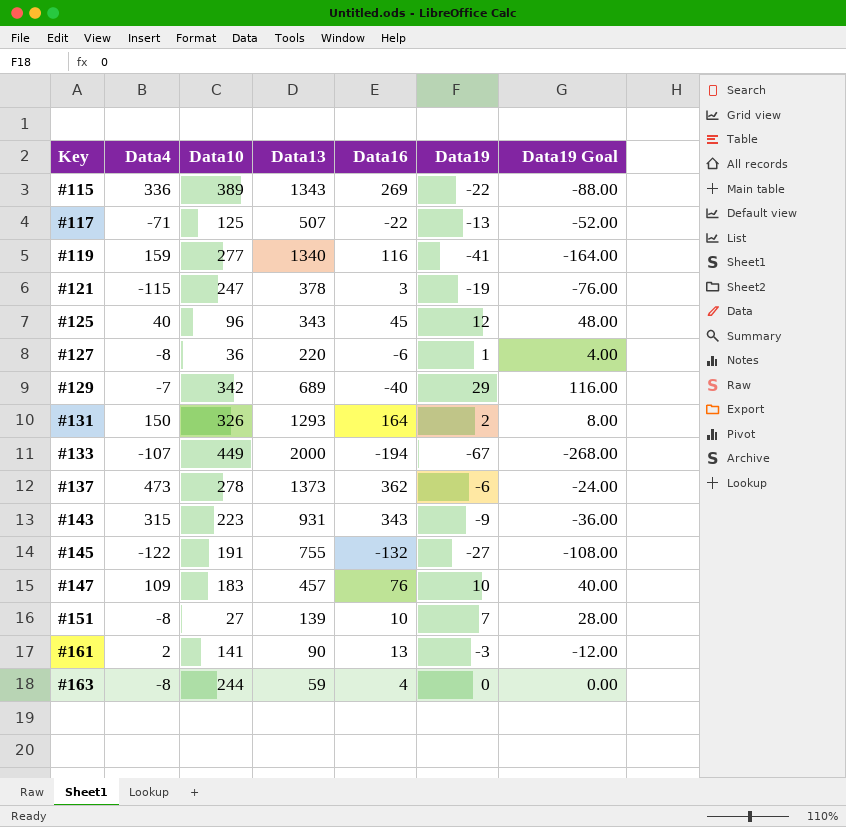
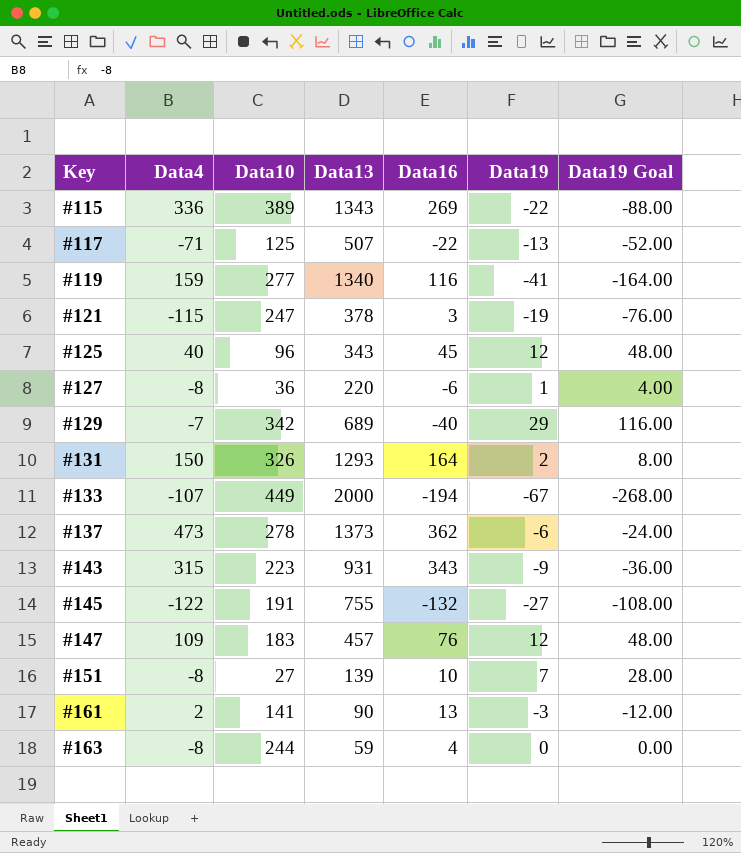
#147 | Data19: 10 -> 12
#147 | Data19 Goal: 40.00 -> 48.00

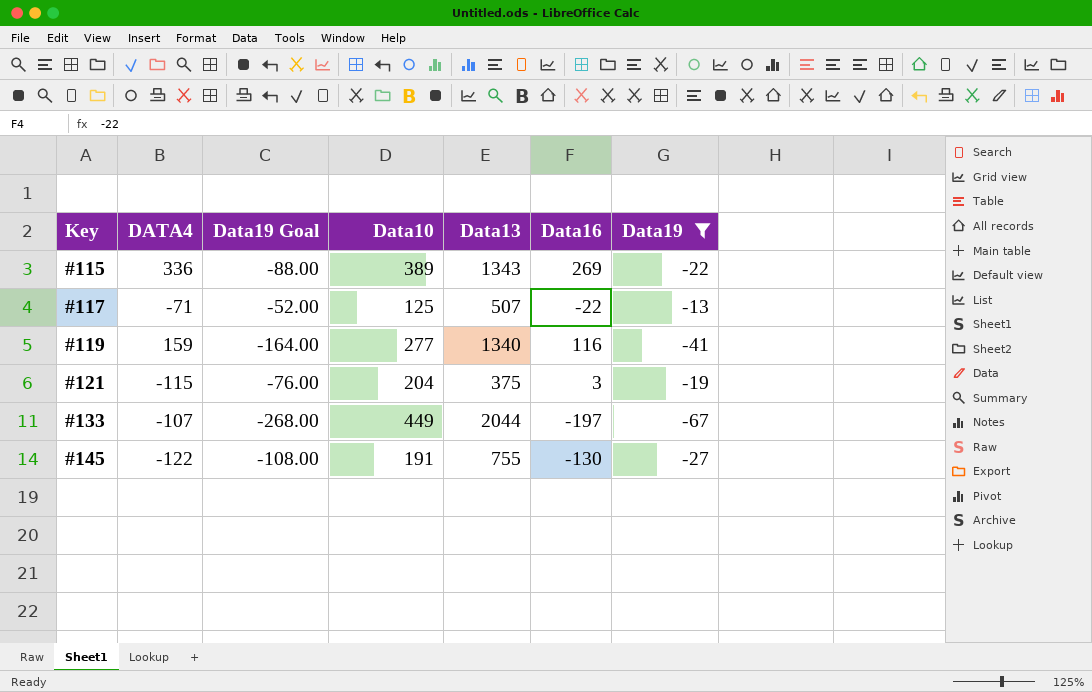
filter: none -> Data19 <= -13
column name: Data4 -> DATA4
column Data19 Goal | position: 7 -> 3
#121 | Data10: 247 -> 204
#121 | Data13: 378 -> 375
#133 | Data13: 2000 -> 2044
#133 | Data16: -194 -> -197
#145 | Data16: -132 -> -130

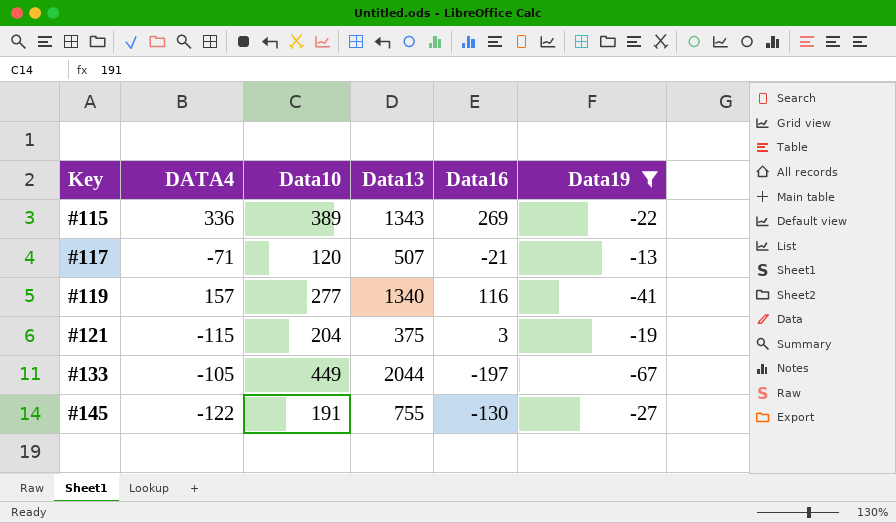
column Data19 Goal | formula: [Data19] * 4 -> none
#117 | Data10: 125 -> 120
#117 | Data16: -22 -> -21
#119 | DATA4: 159 -> 157
#133 | DATA4: -107 -> -105

